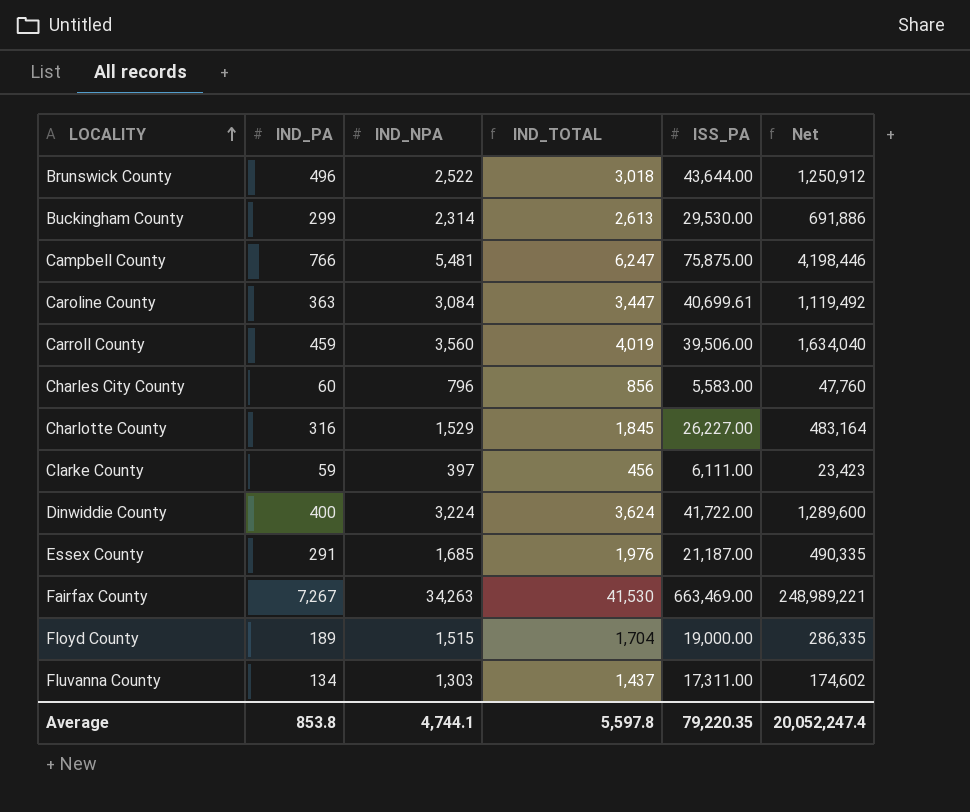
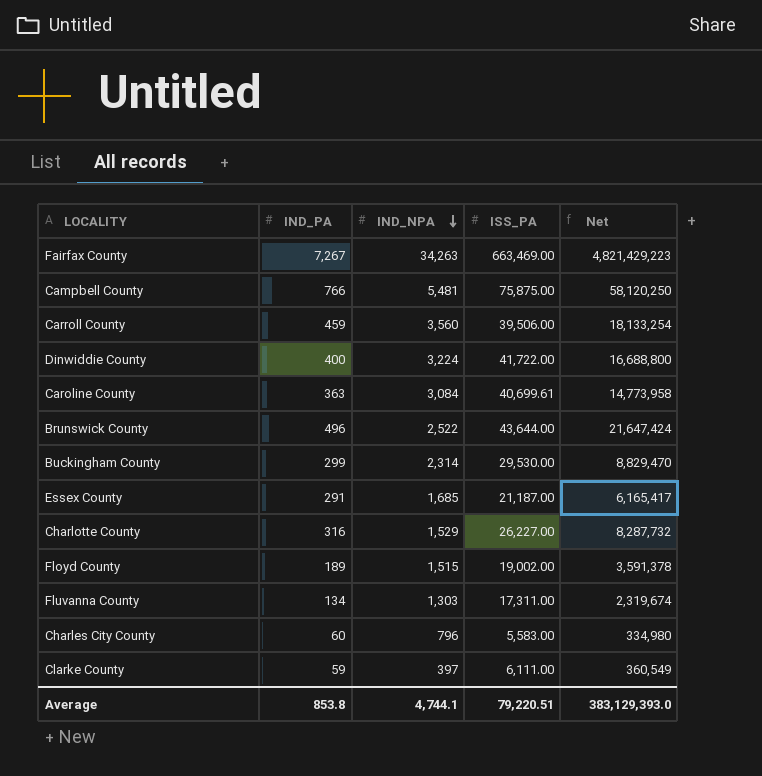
row order: LOCALITY ascending -> IND_NPA descending
column IND_TOTAL | formula: [IND_PA] + [IND_NPA] -> none
column Net | formula: [IND_PA] * [IND_NPA] -> [IND_PA] * [ISS_PA]
Floyd County | ISS_PA: 19,000.00 -> 19,002.00
Average | ISS_PA: 79,220.35 -> 79,220.51
Average | Net: 20,052,247.4 -> 383,129,393.0

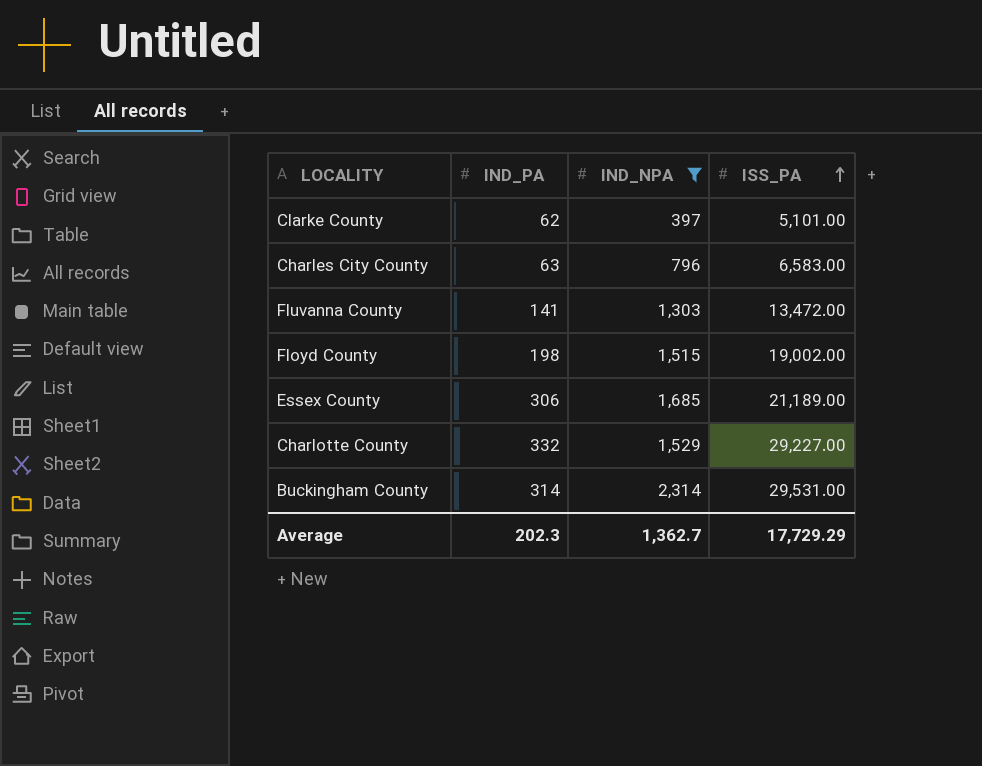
filter: none -> IND_NPA <= 2,314
row order: IND_NPA descending -> ISS_PA ascending
column Net | formula: [IND_PA] * [ISS_PA] -> none
Clarke County | IND_PA: 59 -> 62
Clarke County | ISS_PA: 6,111.00 -> 5,101.00
Charles City County | IND_PA: 60 -> 63
Charles City County | ISS_PA: 5,583.00 -> 6,583.00
Fluvanna County | IND_PA: 134 -> 141
Fluvanna County | ISS_PA: 17,311.00 -> 13,472.00
Floyd County | IND_PA: 189 -> 198
Essex County | IND_PA: 291 -> 306
Essex County | ISS_PA: 21,187.00 -> 21,189.00
Charlotte County | IND_PA: 316 -> 332
Charlotte County | ISS_PA: 26,227.00 -> 29,227.00
Buckingham County | IND_PA: 299 -> 314
Buckingham County | ISS_PA: 29,530.00 -> 29,531.00
Average | IND_PA: 853.8 -> 202.3
Average | IND_NPA: 4,744.1 -> 1,362.7
Average | ISS_PA: 79,220.51 -> 17,729.29

